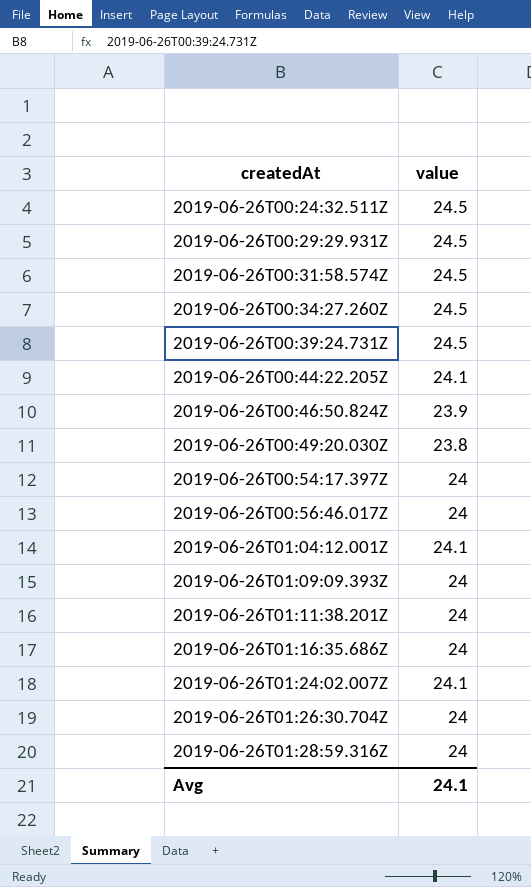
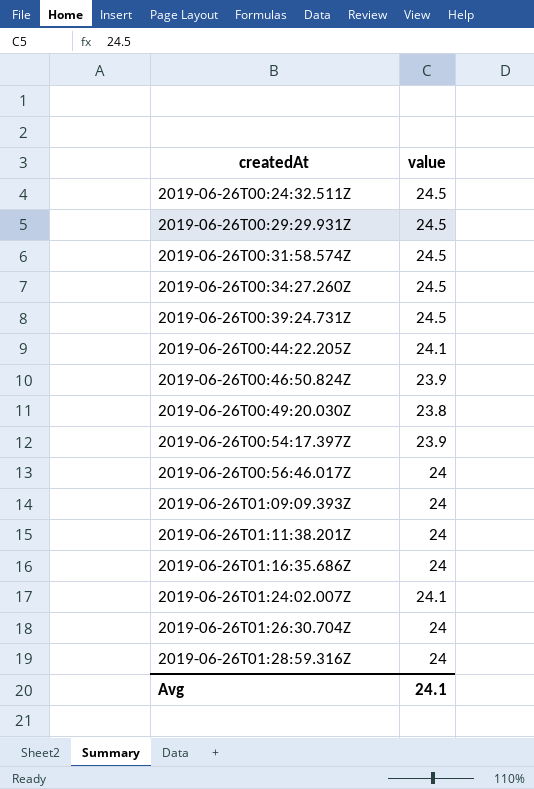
row 2019-06-26T01:04:12.001Z: 24.1 -> none
2019-06-26T00:54:17.397Z | value: 24 -> 23.9

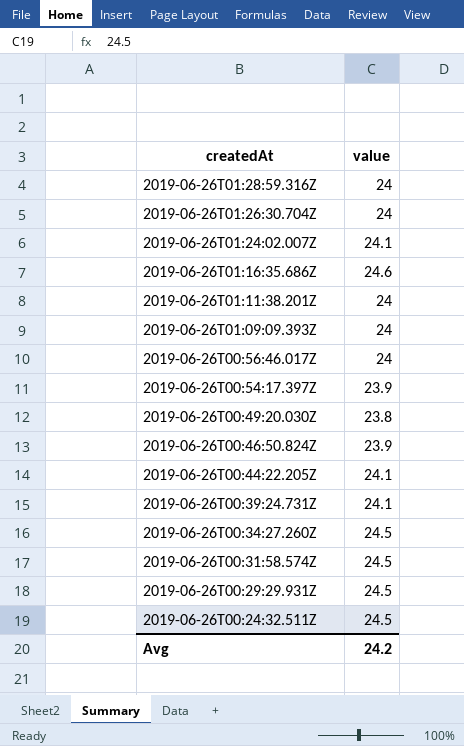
row order: createdAt ascending -> createdAt descending
2019-06-26T01:16:35.686Z | value: 24 -> 24.6
2019-06-26T00:39:24.731Z | value: 24.5 -> 24.1
Avg | value: 24.1 -> 24.2

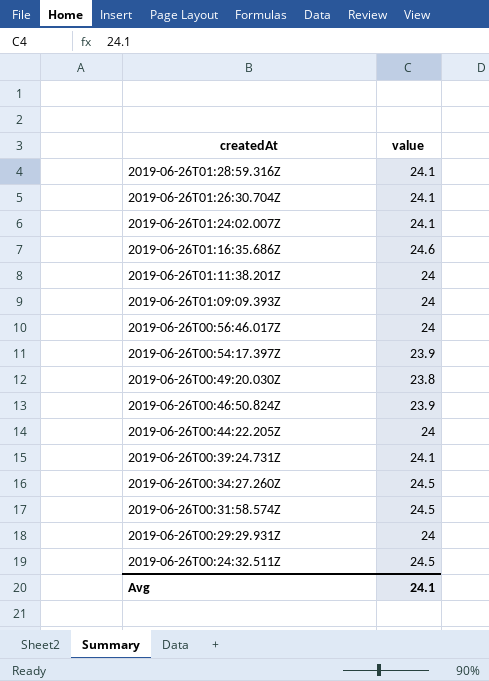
2019-06-26T01:28:59.316Z | value: 24 -> 24.1
2019-06-26T01:26:30.704Z | value: 24 -> 24.1
2019-06-26T00:44:22.205Z | value: 24.1 -> 24
2019-06-26T00:29:29.931Z | value: 24.5 -> 24
Avg | value: 24.2 -> 24.1

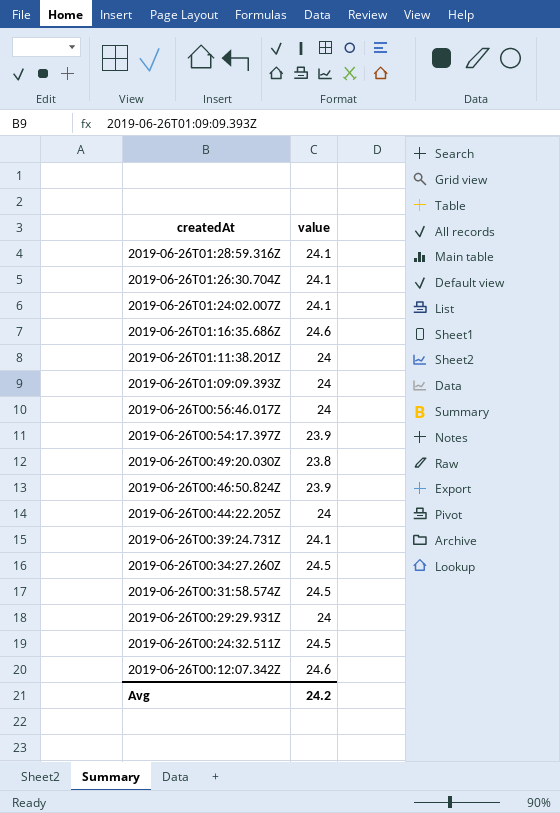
row 2019-06-26T00:12:07.342Z: none -> 24.6
Avg | value: 24.1 -> 24.2

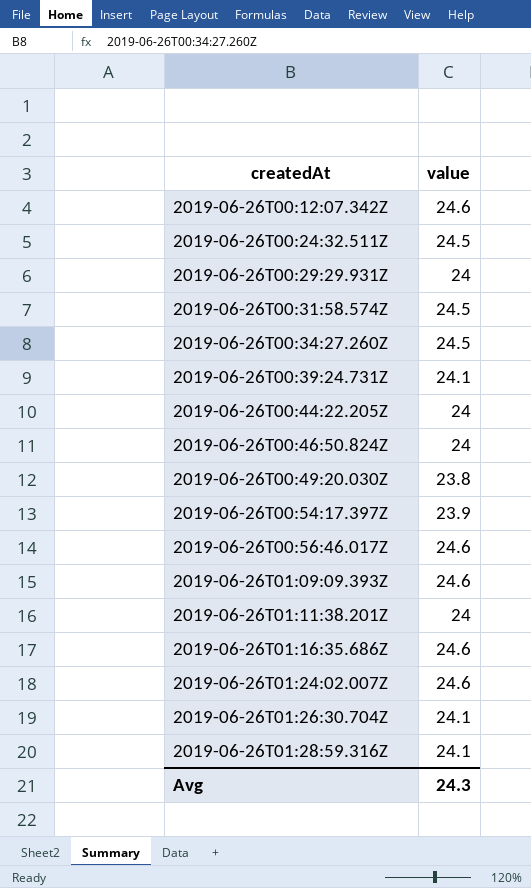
row order: createdAt descending -> createdAt ascending
2019-06-26T00:46:50.824Z | value: 23.9 -> 24
2019-06-26T00:56:46.017Z | value: 24 -> 24.6
2019-06-26T01:09:09.393Z | value: 24 -> 24.6
2019-06-26T01:24:02.007Z | value: 24.1 -> 24.6
Avg | value: 24.2 -> 24.3

